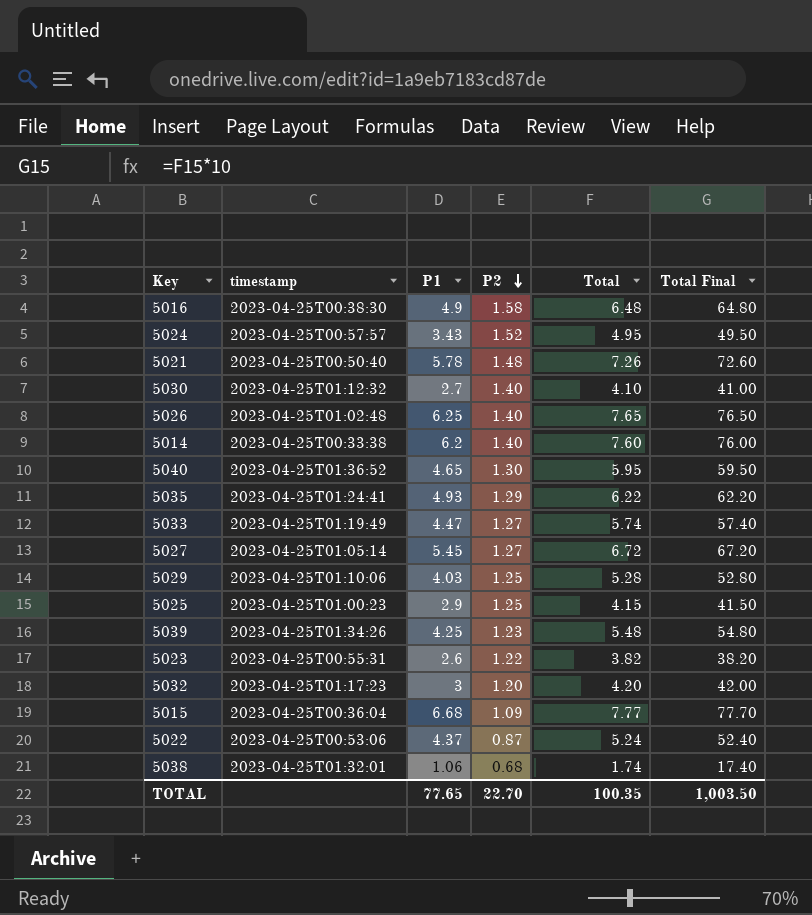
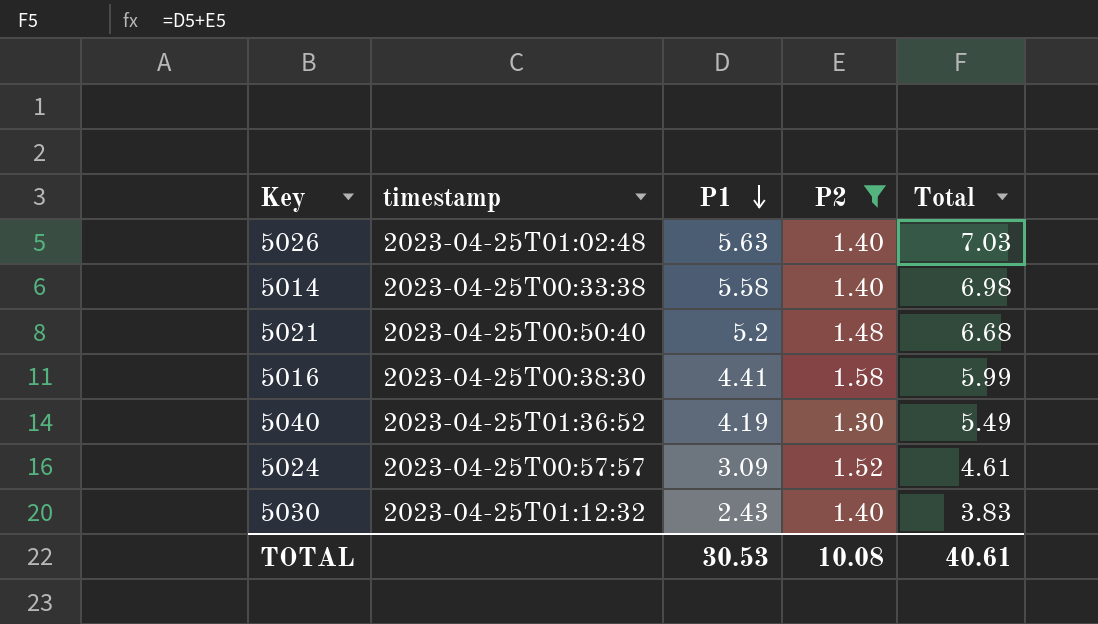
filter: none -> P2 >= 1.30
row order: P2 descending -> P1 descending
column Total Final | formula: [Total] * 10 -> none
5026 | P1: 6.25 -> 5.63
5026 | Total: 7.65 -> 7.03
5014 | P1: 6.2 -> 5.58
5014 | Total: 7.60 -> 6.98
5021 | P1: 5.78 -> 5.2
5021 | Total: 7.26 -> 6.68
5016 | P1: 4.9 -> 4.41
5016 | Total: 6.48 -> 5.99
5040 | P1: 4.65 -> 4.19
5040 | Total: 5.95 -> 5.49
5024 | P1: 3.43 -> 3.09
5024 | Total: 4.95 -> 4.61
5030 | P1: 2.7 -> 2.43
5030 | Total: 4.10 -> 3.83
TOTAL | P1: 77.65 -> 30.53
TOTAL | P2: 22.70 -> 10.08
TOTAL | Total: 100.35 -> 40.61

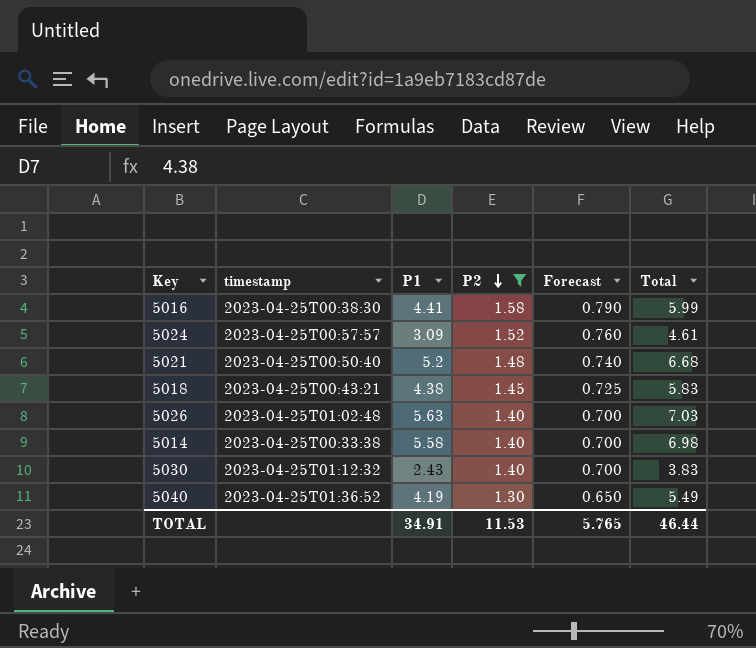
row order: P1 descending -> P2 descending
column Forecast | formula: none -> [P2] * 0.5
row 5018: none -> 2023-04-25T00:43:21 | 4.38 | 1.45 | 0.725 | 5.83
TOTAL | P1: 30.53 -> 34.91
TOTAL | P2: 10.08 -> 11.53
TOTAL | Total: 40.61 -> 46.44

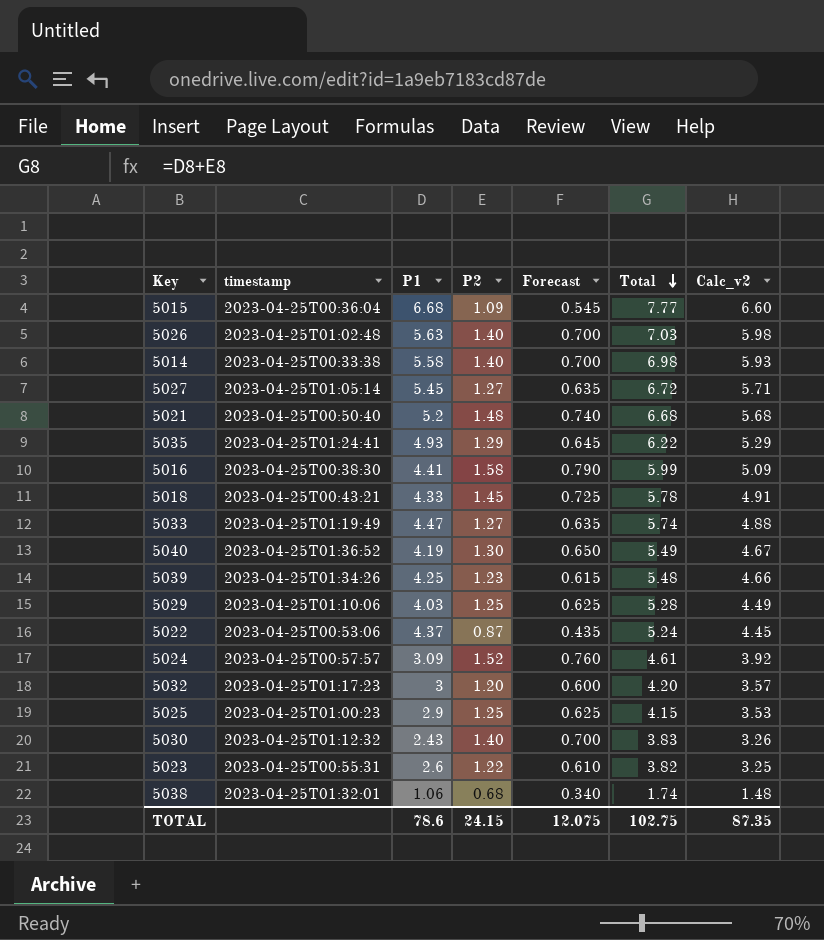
filter: P2 >= 1.30 -> none
row order: P2 descending -> Total descending
column Calc_v2 | formula: none -> [Total] * 0.85
5018 | P1: 4.38 -> 4.33
5018 | Total: 5.83 -> 5.78
TOTAL | P1: 34.91 -> 78.6
TOTAL | P2: 11.53 -> 24.15
TOTAL | Forecast: 5.765 -> 12.075
TOTAL | Total: 46.44 -> 102.75

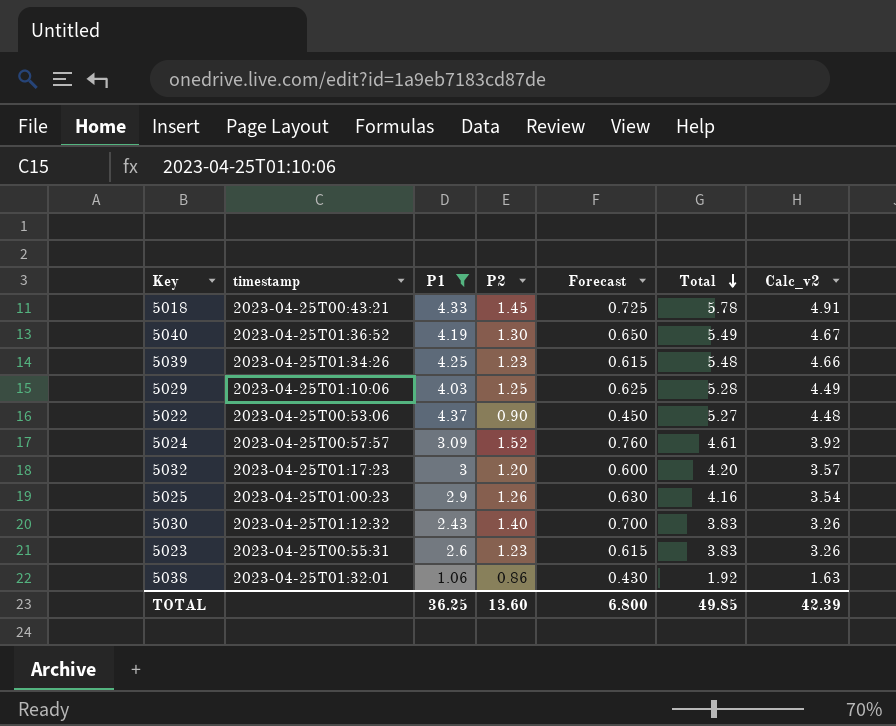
filter: none -> P1 <= 4.37
5022 | P2: 0.87 -> 0.90
5022 | Forecast: 0.435 -> 0.450
5022 | Total: 5.24 -> 5.27
5022 | Calc_v2: 4.45 -> 4.48
5025 | P2: 1.25 -> 1.26
5025 | Forecast: 0.625 -> 0.630
5025 | Total: 4.15 -> 4.16
5025 | Calc_v2: 3.53 -> 3.54
5023 | P2: 1.22 -> 1.23
5023 | Forecast: 0.610 -> 0.615
5023 | Total: 3.82 -> 3.83
5023 | Calc_v2: 3.25 -> 3.26
5038 | P2: 0.68 -> 0.86
5038 | Forecast: 0.340 -> 0.430
5038 | Total: 1.74 -> 1.92
5038 | Calc_v2: 1.48 -> 1.63
TOTAL | P1: 78.6 -> 36.25
TOTAL | P2: 24.15 -> 13.60
TOTAL | Forecast: 12.075 -> 6.800
TOTAL | Total: 102.75 -> 49.85
TOTAL | Calc_v2: 87.35 -> 42.39

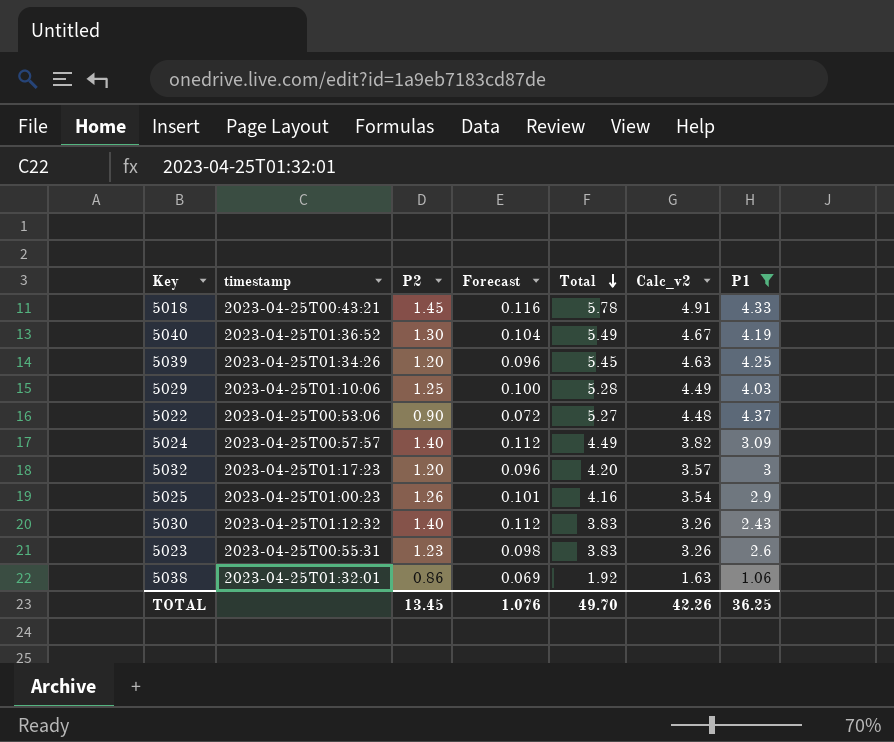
column Forecast | formula: [P2] * 0.5 -> [P2] * 0.08
column P1 | position: 3 -> 7
5039 | P2: 1.23 -> 1.20
5039 | Total: 5.48 -> 5.45
5039 | Calc_v2: 4.66 -> 4.63
5024 | P2: 1.52 -> 1.40
5024 | Total: 4.61 -> 4.49
5024 | Calc_v2: 3.92 -> 3.82
TOTAL | P2: 13.60 -> 13.45
TOTAL | Forecast: 6.800 -> 1.076
TOTAL | Total: 49.85 -> 49.70
TOTAL | Calc_v2: 42.39 -> 42.26

